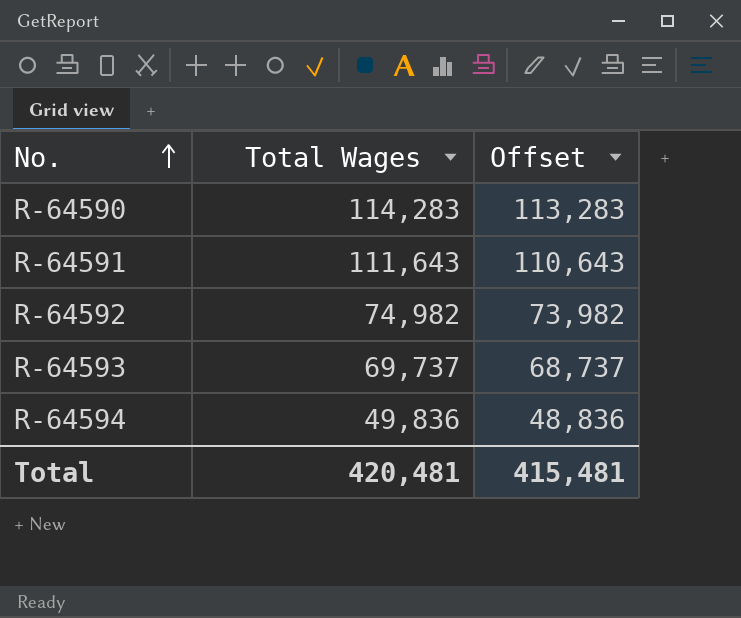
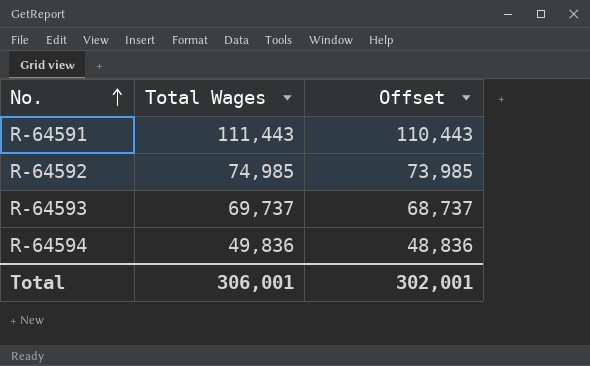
row R-64590: 114,283 | 113,283 -> none
R-64591 | Total Wages: 111,643 -> 111,443
R-64591 | Offset: 110,643 -> 110,443
R-64592 | Total Wages: 74,982 -> 74,985
R-64592 | Offset: 73,982 -> 73,985
Total | Total Wages: 420,481 -> 306,001
Total | Offset: 415,481 -> 302,001

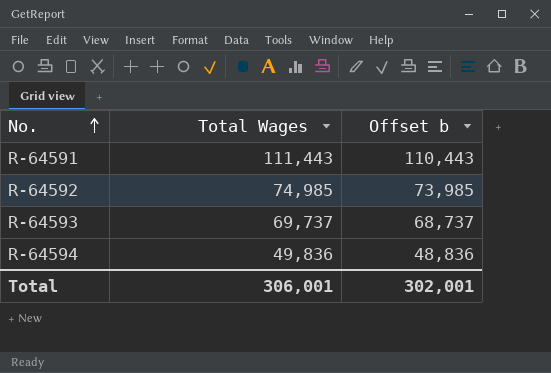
column name: Offset -> Offset b

